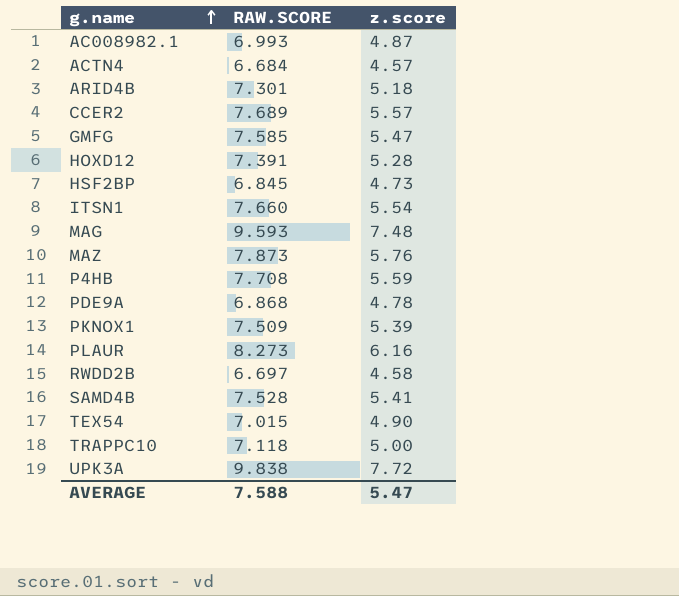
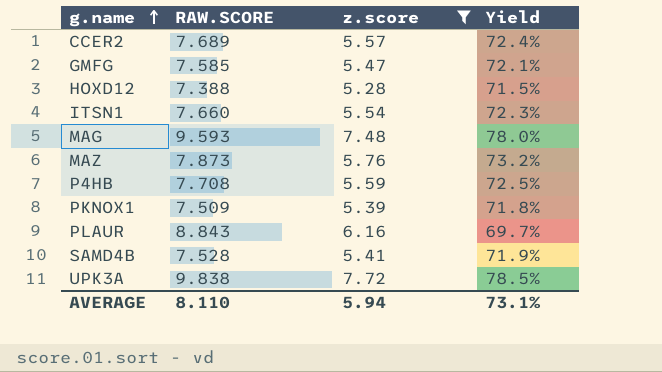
filter: none -> z.score >= 5.28
column Yield | formula: none -> [z.score] / [RAW.SCORE]
HOXD12 | RAW.SCORE: 7.391 -> 7.388
PLAUR | RAW.SCORE: 8.273 -> 8.843
AVERAGE | RAW.SCORE: 7.588 -> 8.110
AVERAGE | z.score: 5.47 -> 5.94

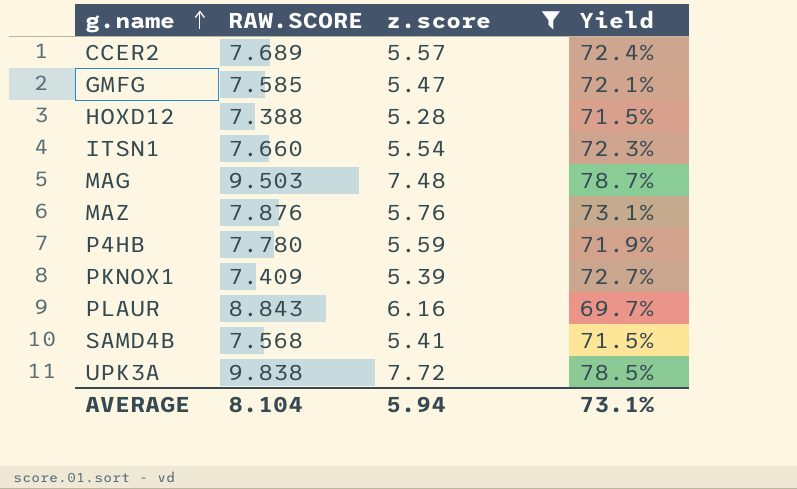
MAG | RAW.SCORE: 9.593 -> 9.503
MAG | Yield: 78.0% -> 78.7%
MAZ | RAW.SCORE: 7.873 -> 7.876
MAZ | Yield: 73.2% -> 73.1%
P4HB | RAW.SCORE: 7.708 -> 7.780
P4HB | Yield: 72.5% -> 71.9%
PKNOX1 | RAW.SCORE: 7.509 -> 7.409
PKNOX1 | Yield: 71.8% -> 72.7%
SAMD4B | RAW.SCORE: 7.528 -> 7.568
SAMD4B | Yield: 71.9% -> 71.5%
AVERAGE | RAW.SCORE: 8.110 -> 8.104

